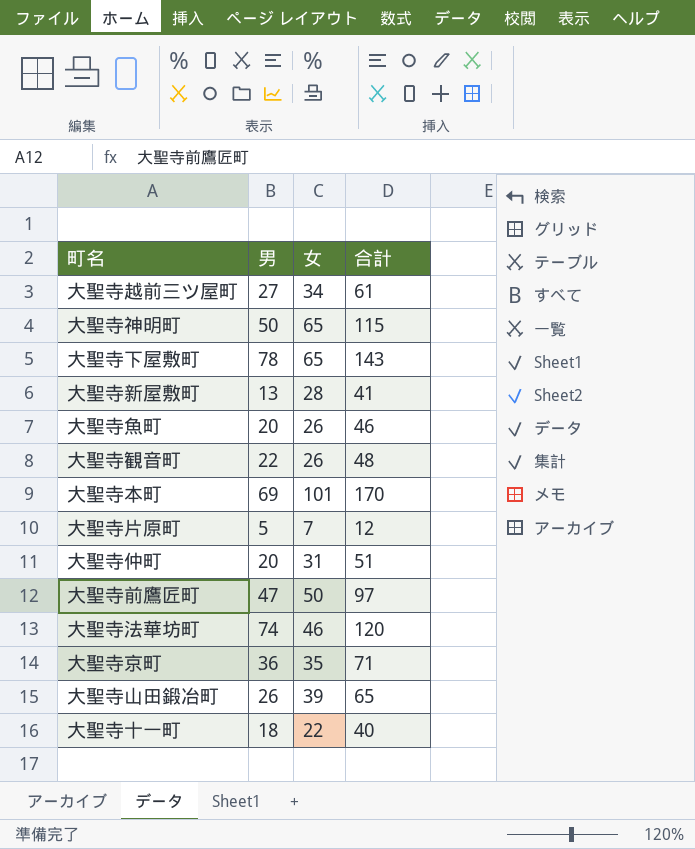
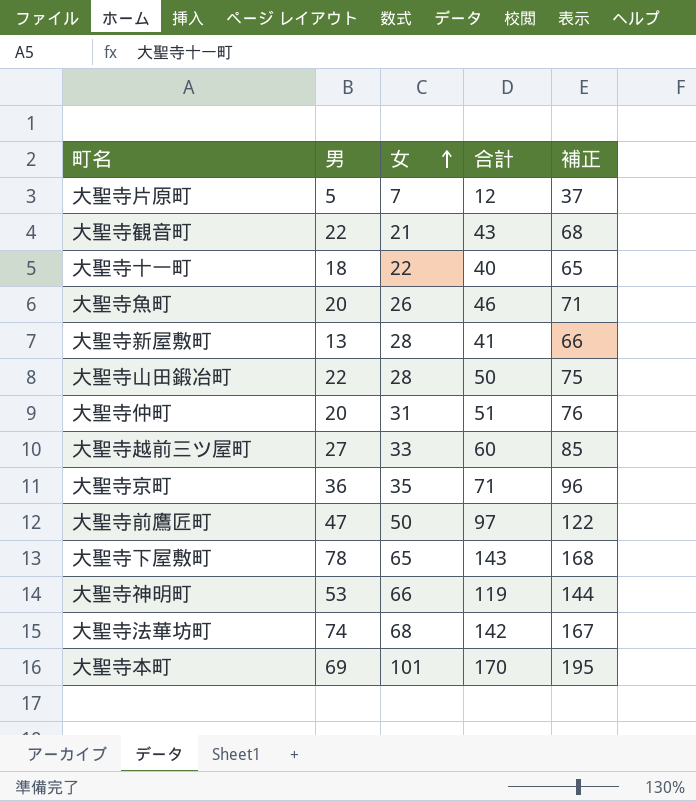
row order: none -> 女 ascending
column 補正 | formula: none -> [合計] + 25
大聖寺観音町 | 女: 26 -> 21
大聖寺観音町 | 合計: 48 -> 43
大聖寺山田鍛冶町 | 男: 26 -> 22
大聖寺山田鍛冶町 | 女: 39 -> 28
大聖寺山田鍛冶町 | 合計: 65 -> 50
大聖寺越前三ツ屋町 | 女: 34 -> 33
大聖寺越前三ツ屋町 | 合計: 61 -> 60
大聖寺神明町 | 男: 50 -> 53
大聖寺神明町 | 女: 65 -> 66
大聖寺神明町 | 合計: 115 -> 119
大聖寺法華坊町 | 女: 46 -> 68
大聖寺法華坊町 | 合計: 120 -> 142

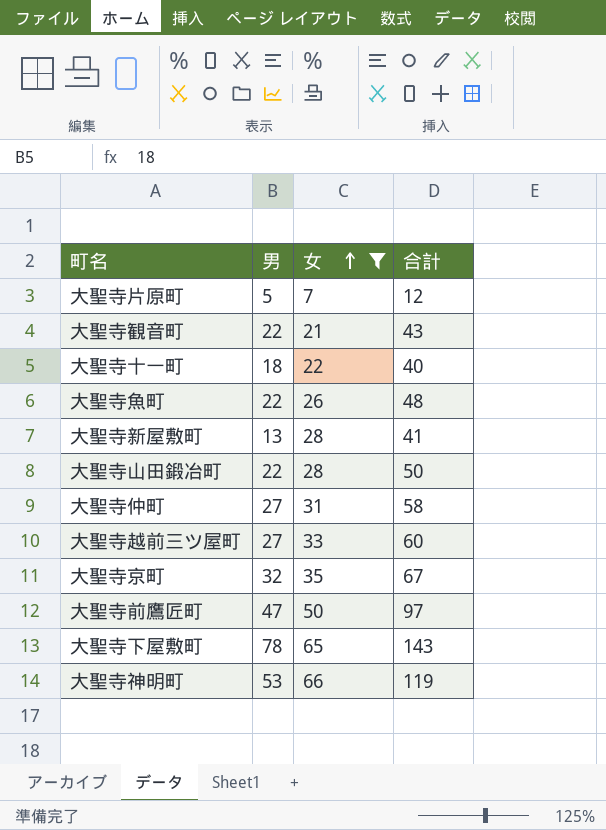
filter: none -> 女 <= 66
column 補正 | formula: [合計] + 25 -> none
大聖寺魚町 | 男: 20 -> 22
大聖寺魚町 | 合計: 46 -> 48
大聖寺仲町 | 男: 20 -> 27
大聖寺仲町 | 合計: 51 -> 58
大聖寺京町 | 男: 36 -> 32
大聖寺京町 | 合計: 71 -> 67

